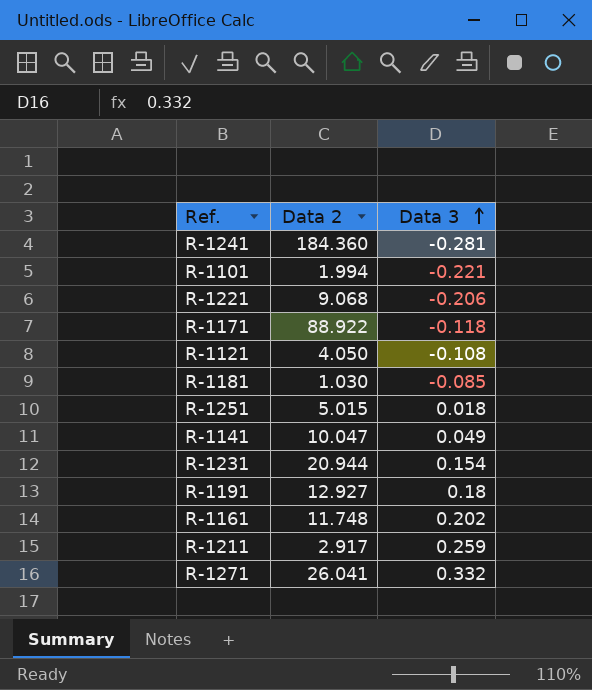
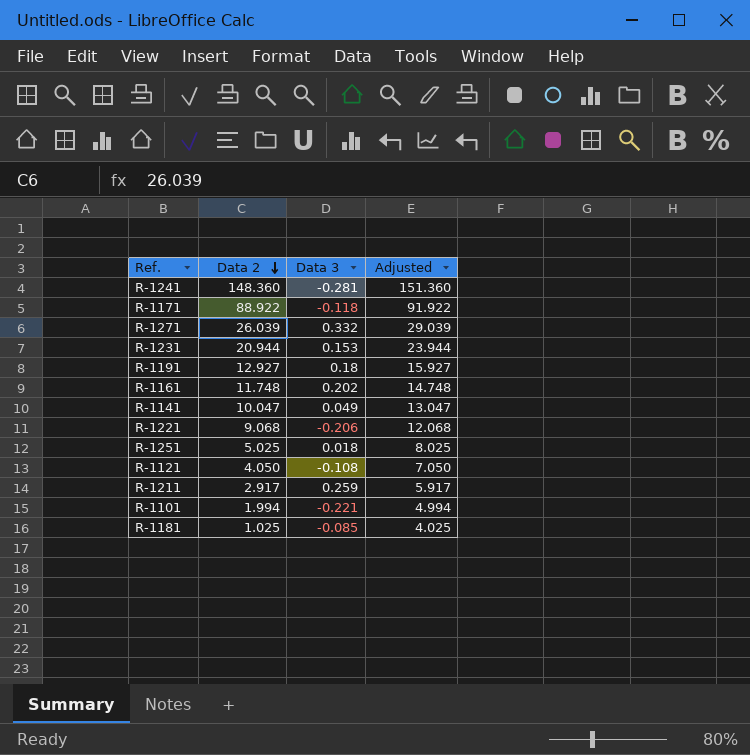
row order: Data 3 ascending -> Data 2 descending
column Adjusted | formula: none -> [Data 2] + 3
R-1241 | Data 2: 184.360 -> 148.360
R-1271 | Data 2: 26.041 -> 26.039
R-1231 | Data 3: 0.154 -> 0.153
R-1251 | Data 2: 5.015 -> 5.025
R-1181 | Data 2: 1.030 -> 1.025

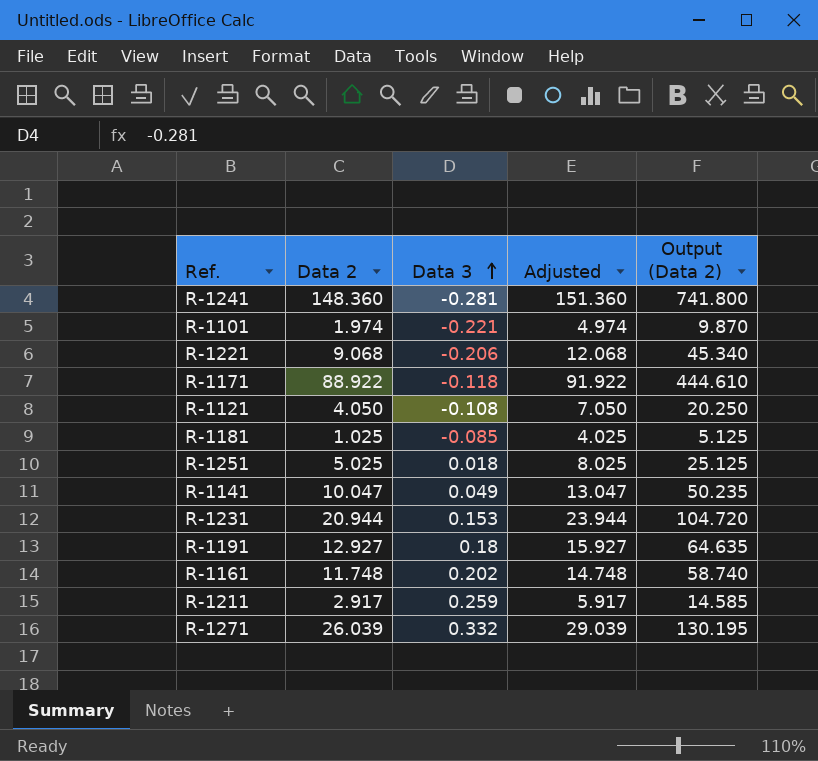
row order: Data 2 descending -> Data 3 ascending
column Output (Data 2) | formula: none -> [Data 2] * 5
R-1101 | Data 2: 1.994 -> 1.974
R-1101 | Adjusted: 4.994 -> 4.974

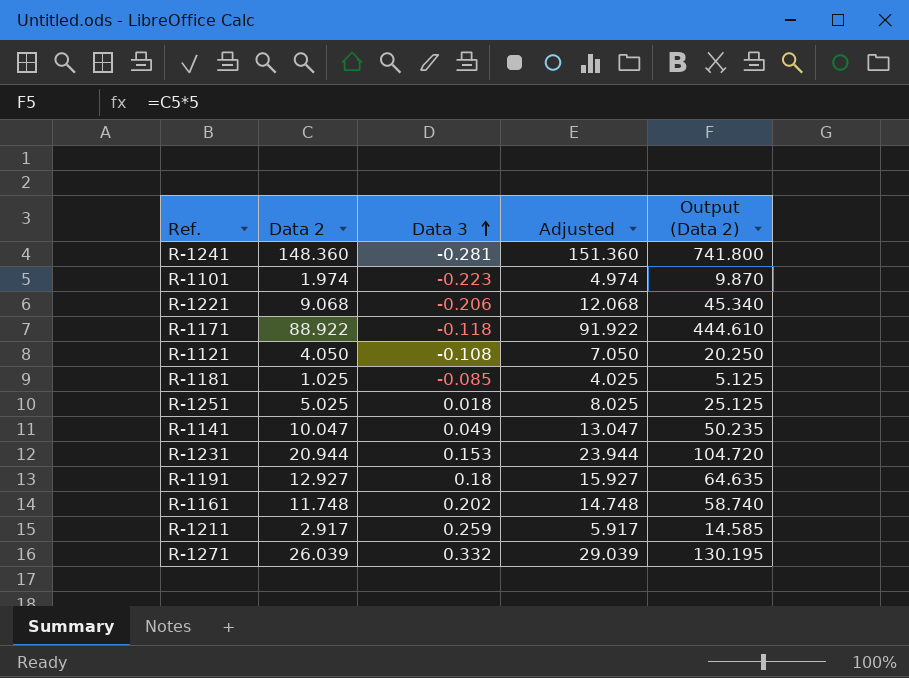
R-1101 | Data 3: -0.221 -> -0.223

